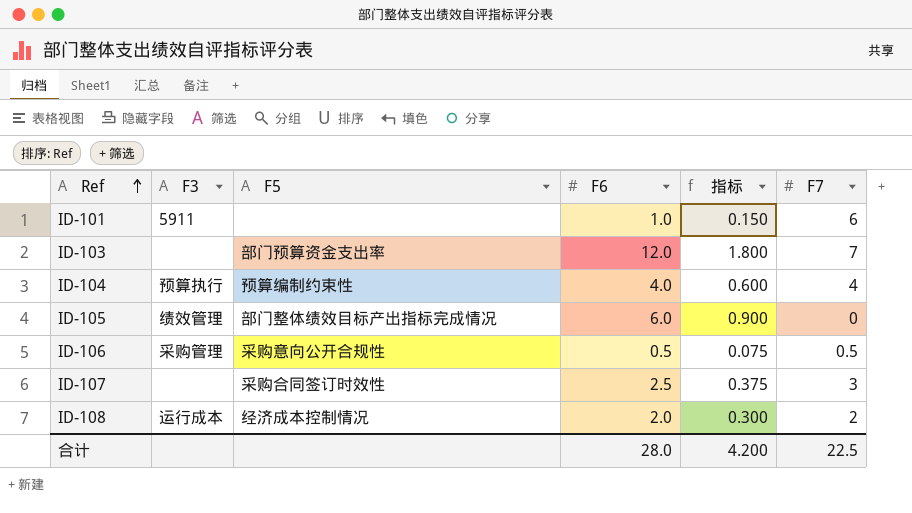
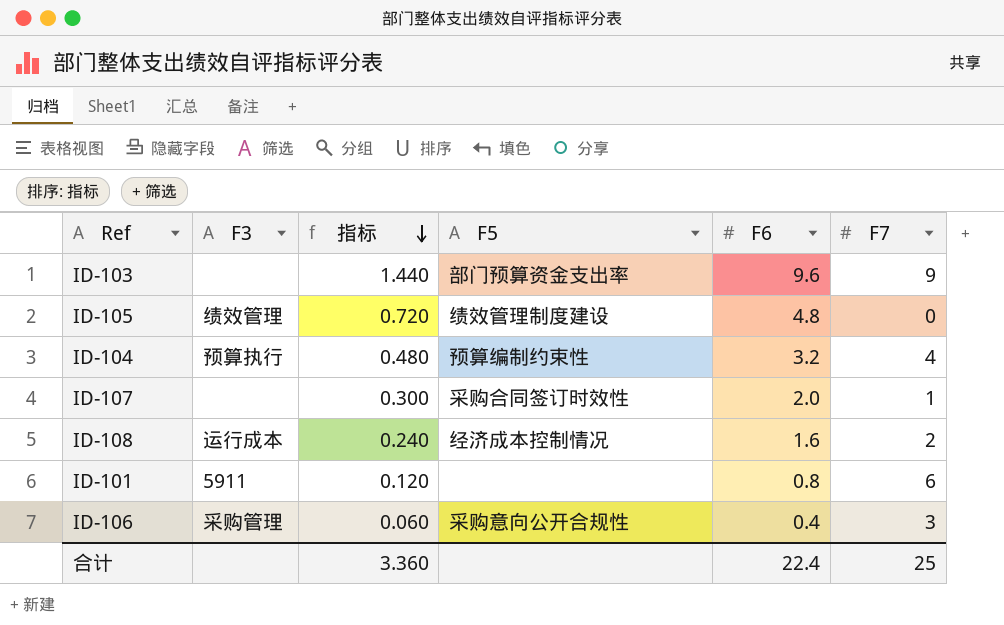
row order: Ref ascending -> 指标 descending
column 指标 | position: 5 -> 3
ID-103 | 指标: 1.800 -> 1.440
ID-103 | F6: 12.0 -> 9.6
ID-103 | F7: 7 -> 9
ID-105 | 指标: 0.900 -> 0.720
ID-105 | F5: 部门整体绩效目标产出指标完成情况 -> 绩效管理制度建设
ID-105 | F6: 6.0 -> 4.8
ID-104 | 指标: 0.600 -> 0.480
ID-104 | F6: 4.0 -> 3.2
ID-107 | 指标: 0.375 -> 0.300
ID-107 | F6: 2.5 -> 2.0
ID-107 | F7: 3 -> 1
ID-108 | 指标: 0.300 -> 0.240
ID-108 | F6: 2.0 -> 1.6
ID-101 | 指标: 0.150 -> 0.120
ID-101 | F6: 1.0 -> 0.8
ID-106 | 指标: 0.075 -> 0.060
ID-106 | F6: 0.5 -> 0.4
ID-106 | F7: 0.5 -> 3
合计 | 指标: 4.200 -> 3.360
合计 | F6: 28.0 -> 22.4
合计 | F7: 22.5 -> 25

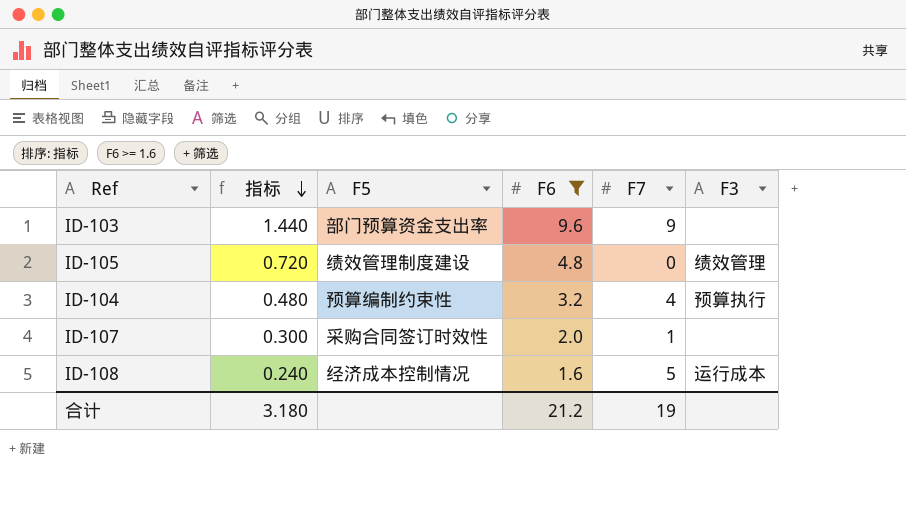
filter: none -> F6 >= 1.6
column F3 | position: 2 -> 6
ID-108 | F7: 2 -> 5
合计 | 指标: 3.360 -> 3.180
合计 | F6: 22.4 -> 21.2
合计 | F7: 25 -> 19

